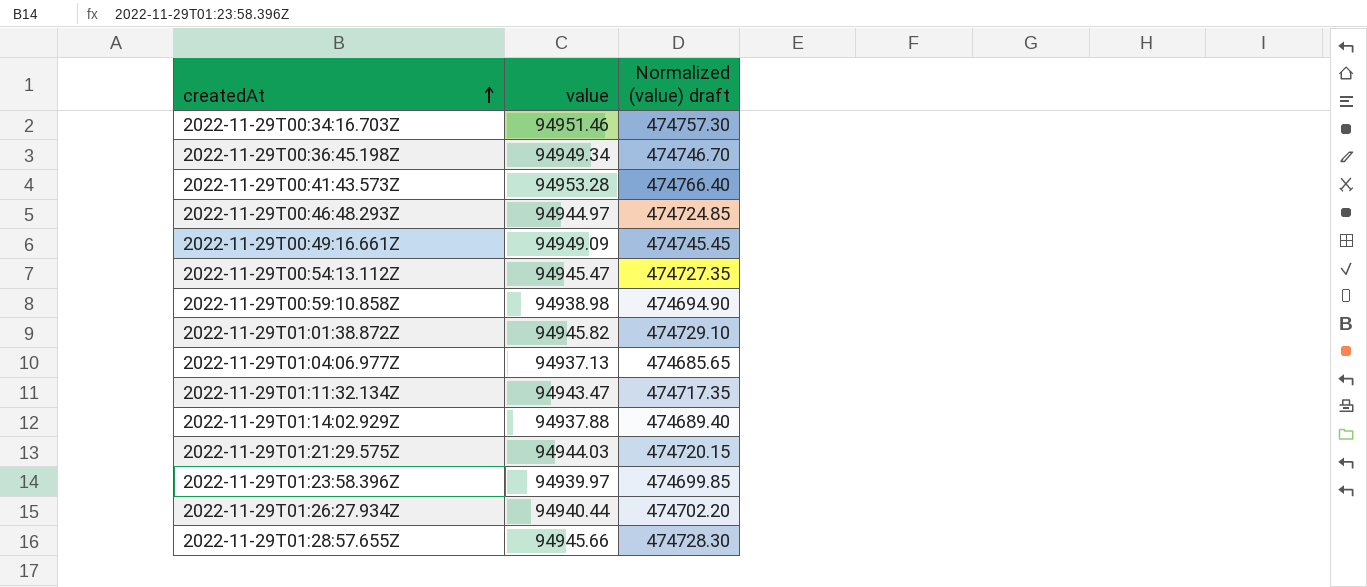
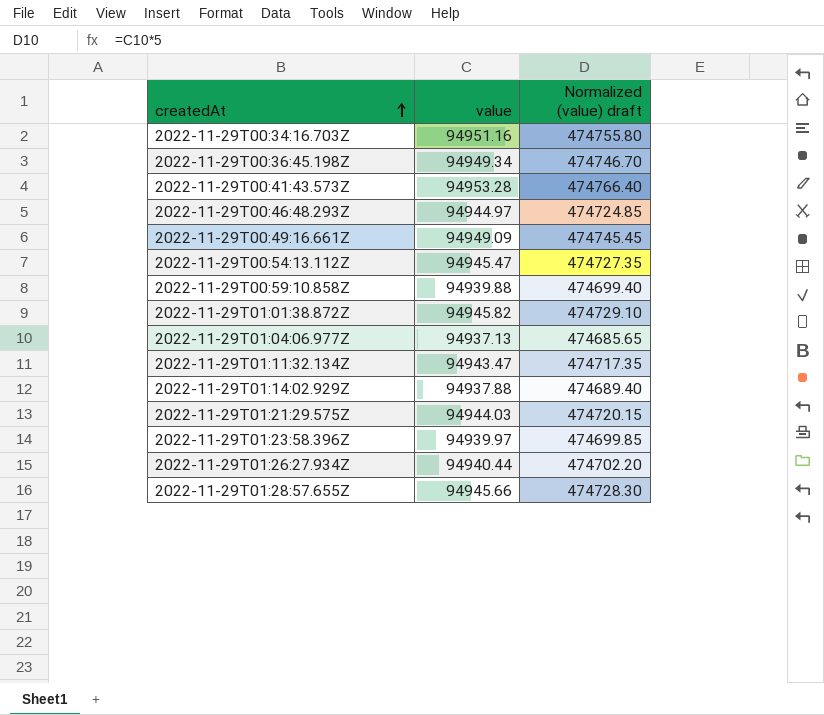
2022-11-29T00:34:16.703Z | value: 94951.46 -> 94951.16
2022-11-29T00:34:16.703Z | Normalized (value) draft: 474757.30 -> 474755.80
2022-11-29T00:59:10.858Z | value: 94938.98 -> 94939.88
2022-11-29T00:59:10.858Z | Normalized (value) draft: 474694.90 -> 474699.40

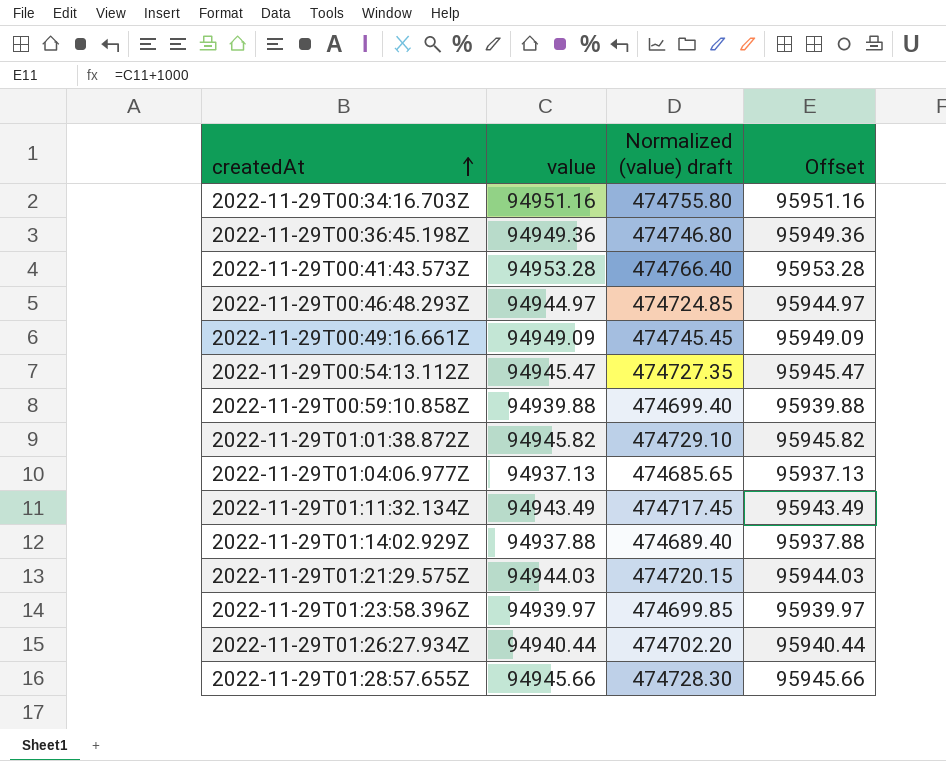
column Offset | formula: none -> [value] + 1000
2022-11-29T00:36:45.198Z | value: 94949.34 -> 94949.36
2022-11-29T00:36:45.198Z | Normalized (value) draft: 474746.70 -> 474746.80
2022-11-29T01:11:32.134Z | value: 94943.47 -> 94943.49
2022-11-29T01:11:32.134Z | Normalized (value) draft: 474717.35 -> 474717.45

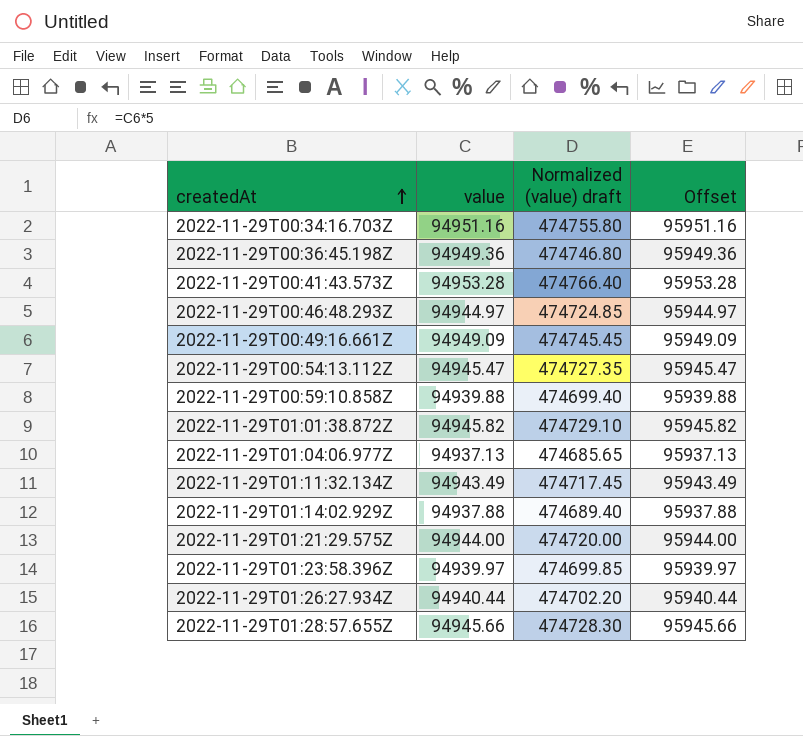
2022-11-29T01:21:29.575Z | value: 94944.03 -> 94944.00
2022-11-29T01:21:29.575Z | Normalized (value) draft: 474720.15 -> 474720.00
2022-11-29T01:21:29.575Z | Offset: 95944.03 -> 95944.00

